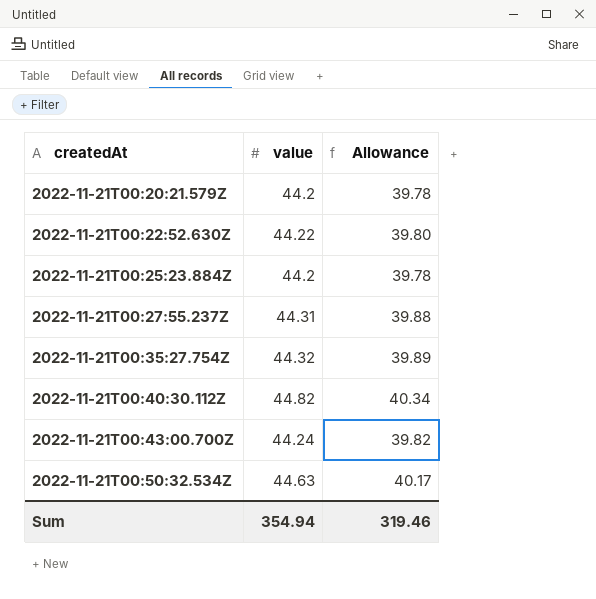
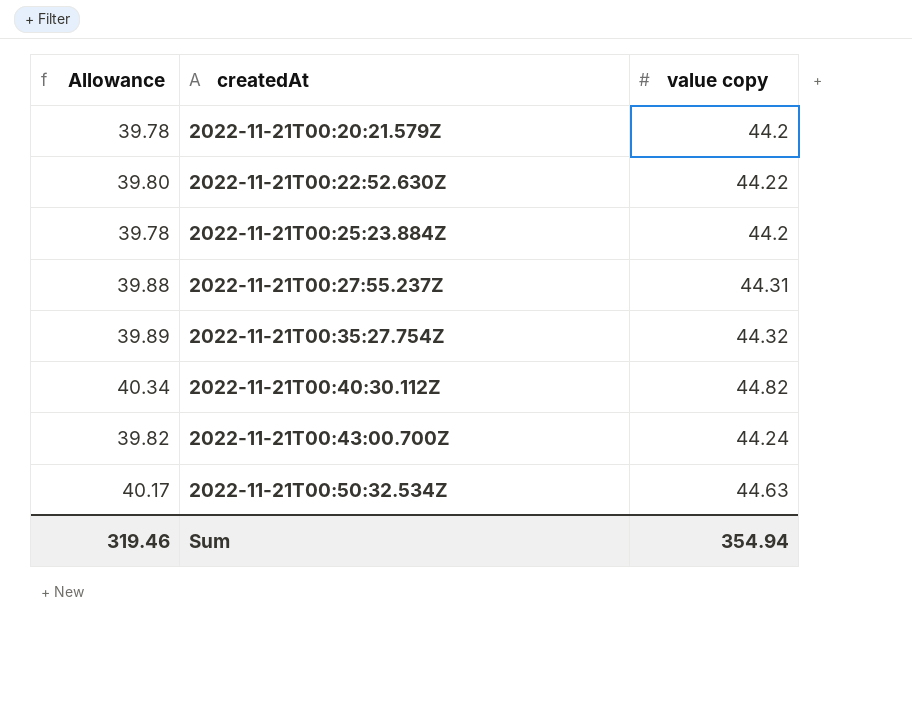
column Allowance | position: 3 -> 1
column name: value -> value copy

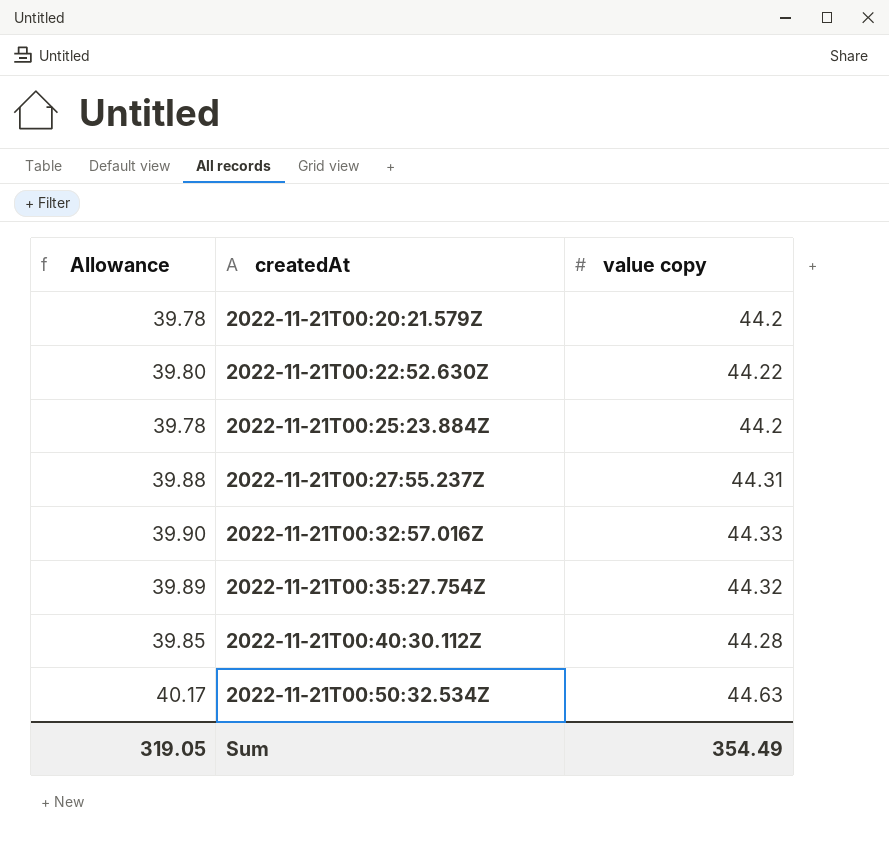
row 2022-11-21T00:43:00.700Z: 39.82 | 44.24 -> none
row 2022-11-21T00:32:57.016Z: none -> 39.90 | 44.33
2022-11-21T00:40:30.112Z | Allowance: 40.34 -> 39.85
2022-11-21T00:40:30.112Z | value copy: 44.82 -> 44.28
Sum | Allowance: 319.46 -> 319.05
Sum | value copy: 354.94 -> 354.49

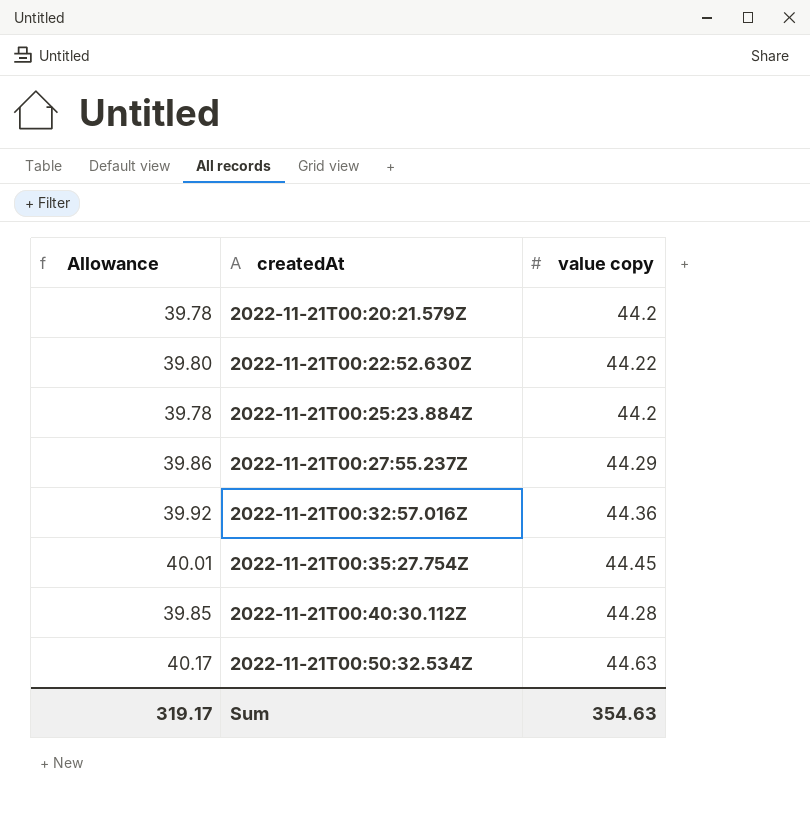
2022-11-21T00:27:55.237Z | Allowance: 39.88 -> 39.86
2022-11-21T00:27:55.237Z | value copy: 44.31 -> 44.29
2022-11-21T00:32:57.016Z | Allowance: 39.90 -> 39.92
2022-11-21T00:32:57.016Z | value copy: 44.33 -> 44.36
2022-11-21T00:35:27.754Z | Allowance: 39.89 -> 40.01
2022-11-21T00:35:27.754Z | value copy: 44.32 -> 44.45
Sum | Allowance: 319.05 -> 319.17
Sum | value copy: 354.49 -> 354.63

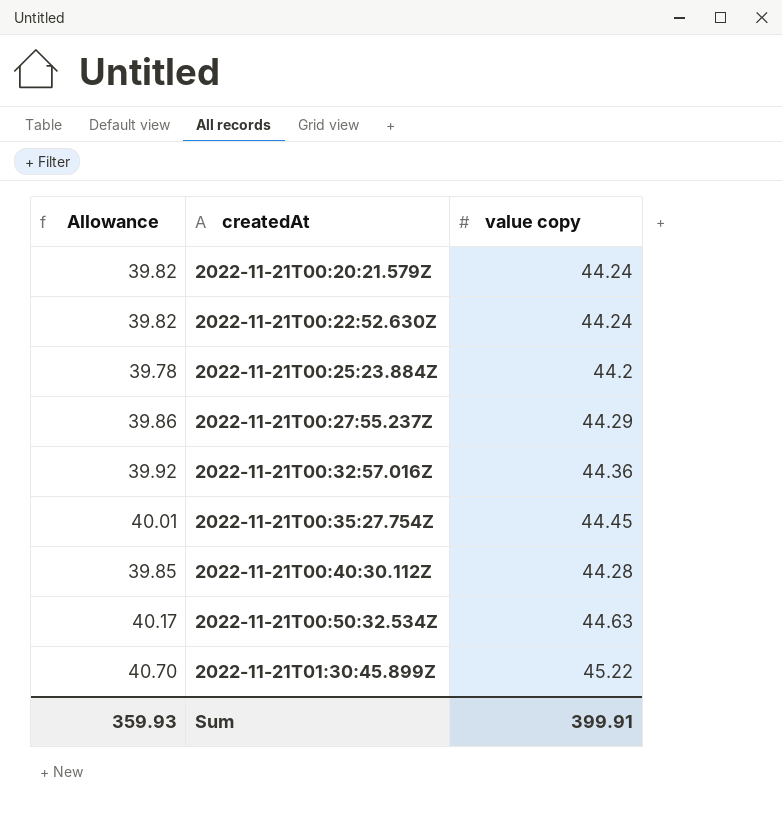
2022-11-21T00:20:21.579Z | Allowance: 39.78 -> 39.82
2022-11-21T00:20:21.579Z | value copy: 44.2 -> 44.24
2022-11-21T00:22:52.630Z | Allowance: 39.80 -> 39.82
2022-11-21T00:22:52.630Z | value copy: 44.22 -> 44.24
row 2022-11-21T01:30:45.899Z: none -> 40.70 | 45.22
Sum | Allowance: 319.17 -> 359.93
Sum | value copy: 354.63 -> 399.91

